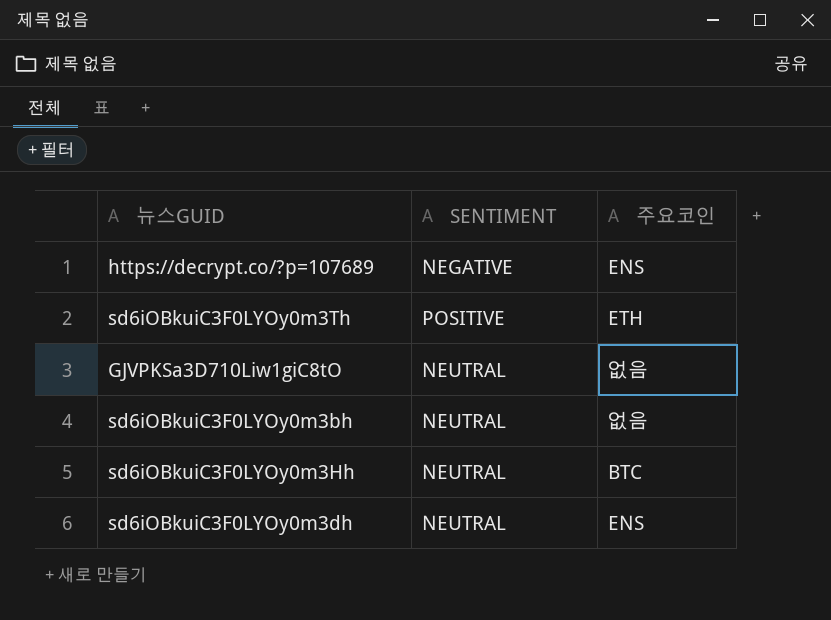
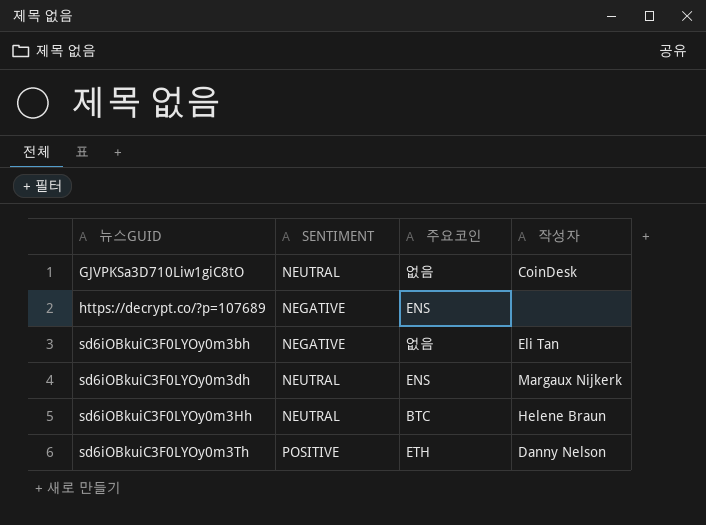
row order: none -> 뉴스GUID ascending
column 작성자 | position: none -> 4
sd6iOBkuiC3F0LYOy0m3bh | SENTIMENT: NEUTRAL -> NEGATIVE

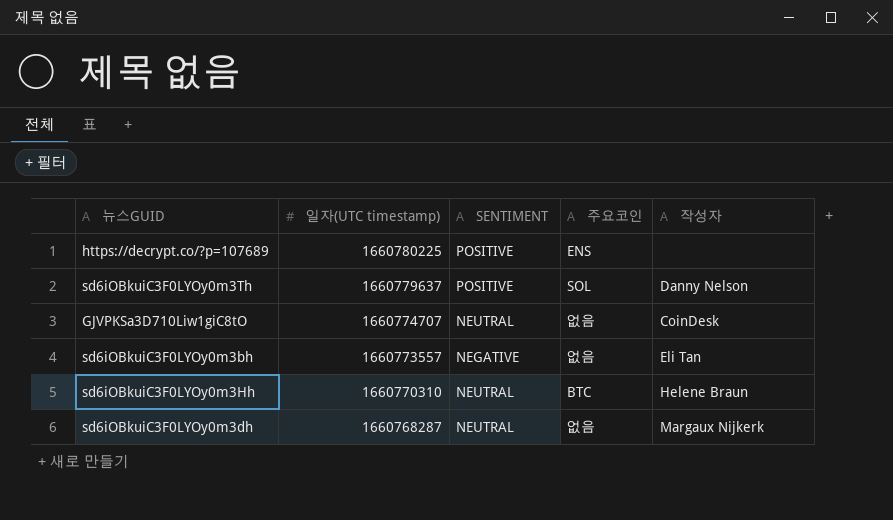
row order: 뉴스GUID ascending -> 일자(UTC timestamp) descending
column 일자(UTC timestamp) | position: none -> 2
https://decrypt.co/?p=107689 | SENTIMENT: NEGATIVE -> POSITIVE
sd6iOBkuiC3F0LYOy0m3Th | 주요코인: ETH -> SOL
sd6iOBkuiC3F0LYOy0m3dh | 주요코인: ENS -> 없음

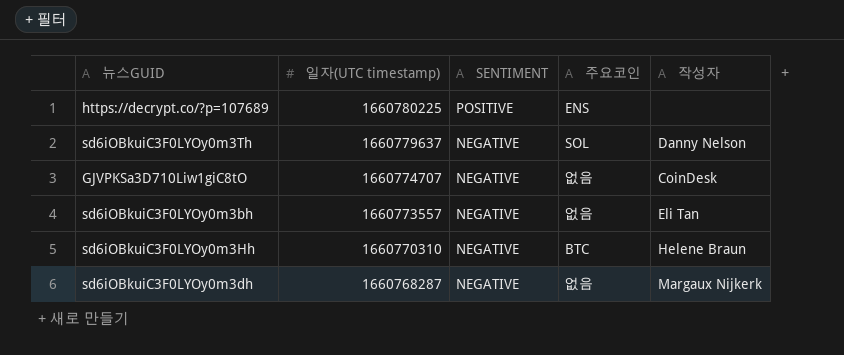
sd6iOBkuiC3F0LYOy0m3Th | SENTIMENT: POSITIVE -> NEGATIVE
GJVPKSa3D710Liw1giC8tO | SENTIMENT: NEUTRAL -> NEGATIVE
sd6iOBkuiC3F0LYOy0m3Hh | SENTIMENT: NEUTRAL -> NEGATIVE
sd6iOBkuiC3F0LYOy0m3dh | SENTIMENT: NEUTRAL -> NEGATIVE

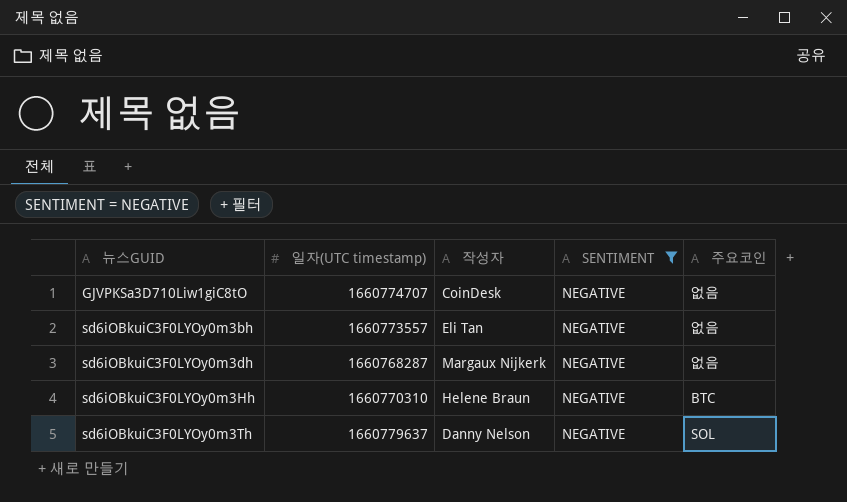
filter: none -> SENTIMENT = NEGATIVE
row order: 일자(UTC timestamp) descending -> 뉴스GUID ascending
column 작성자 | position: 5 -> 3

